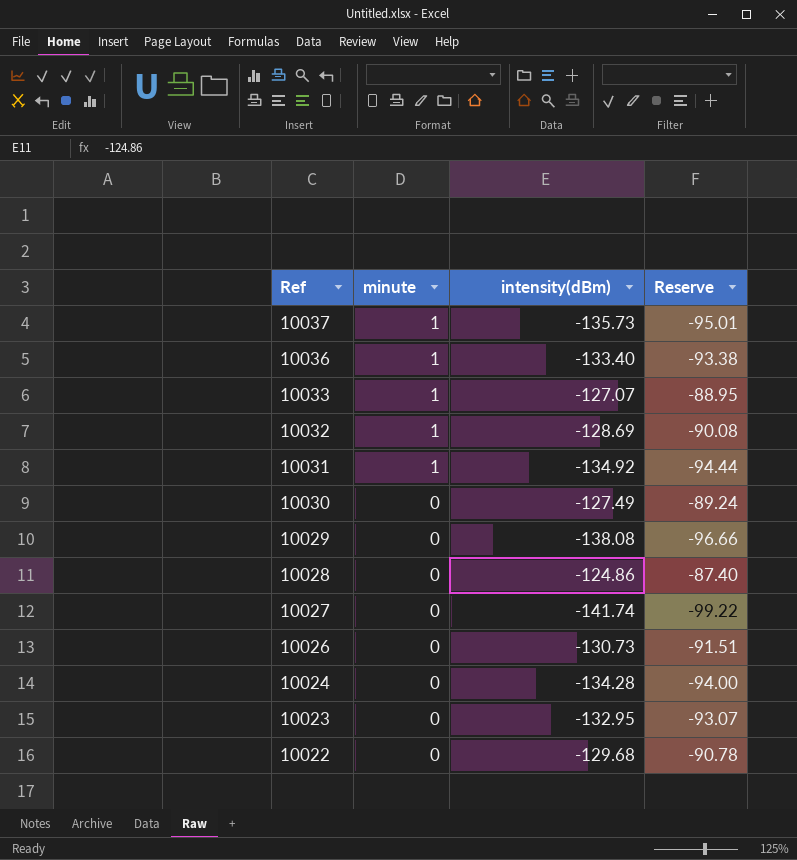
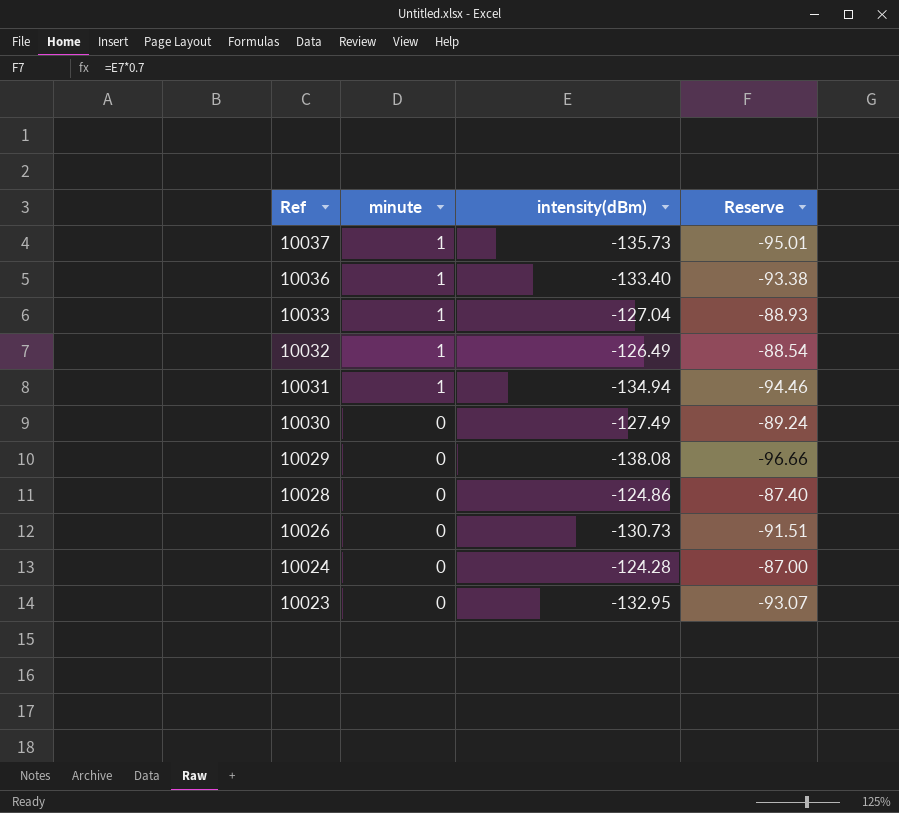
row 10027: 0 | -141.74 | -99.22 -> none
row 10022: 0 | -129.68 | -90.78 -> none
10033 | intensity(dBm): -127.07 -> -127.04
10033 | Reserve: -88.95 -> -88.93
10032 | intensity(dBm): -128.69 -> -126.49
10032 | Reserve: -90.08 -> -88.54
10031 | intensity(dBm): -134.92 -> -134.94
10031 | Reserve: -94.44 -> -94.46
10024 | intensity(dBm): -134.28 -> -124.28
10024 | Reserve: -94.00 -> -87.00

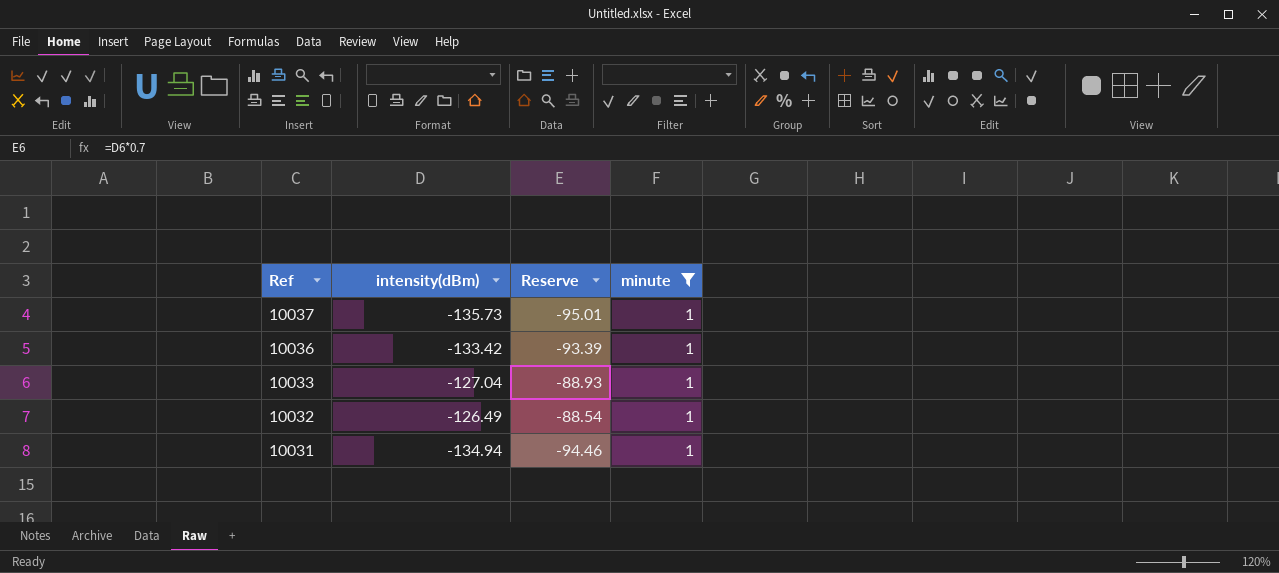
filter: none -> minute = 1
column minute | position: 2 -> 4
10036 | intensity(dBm): -133.40 -> -133.42
10036 | Reserve: -93.38 -> -93.39

